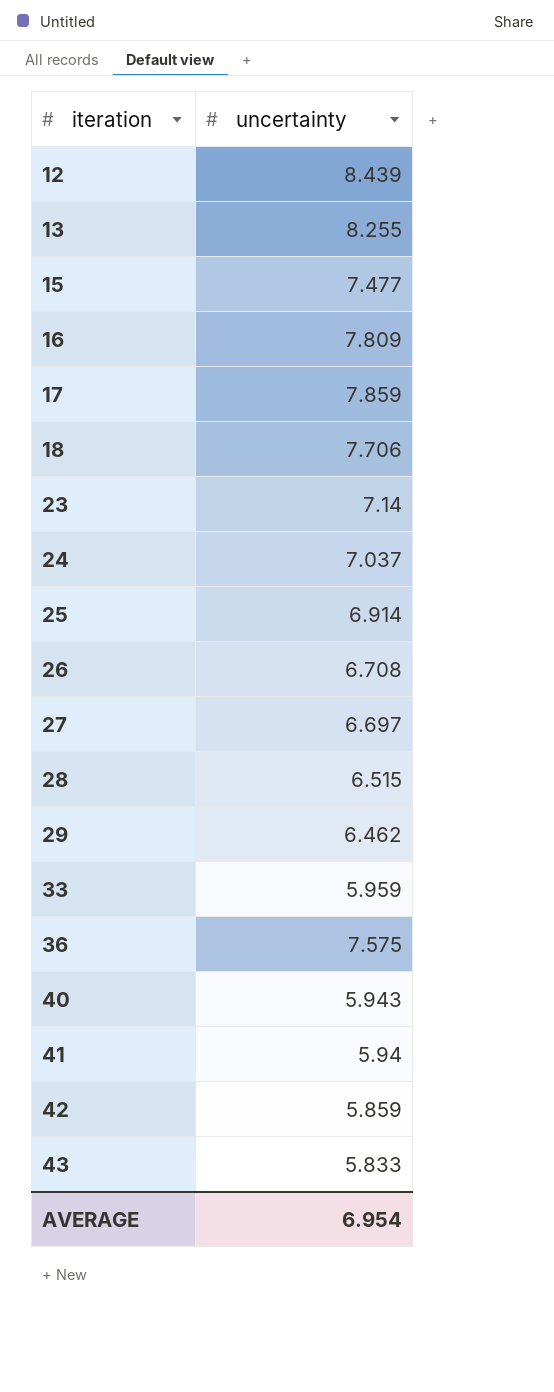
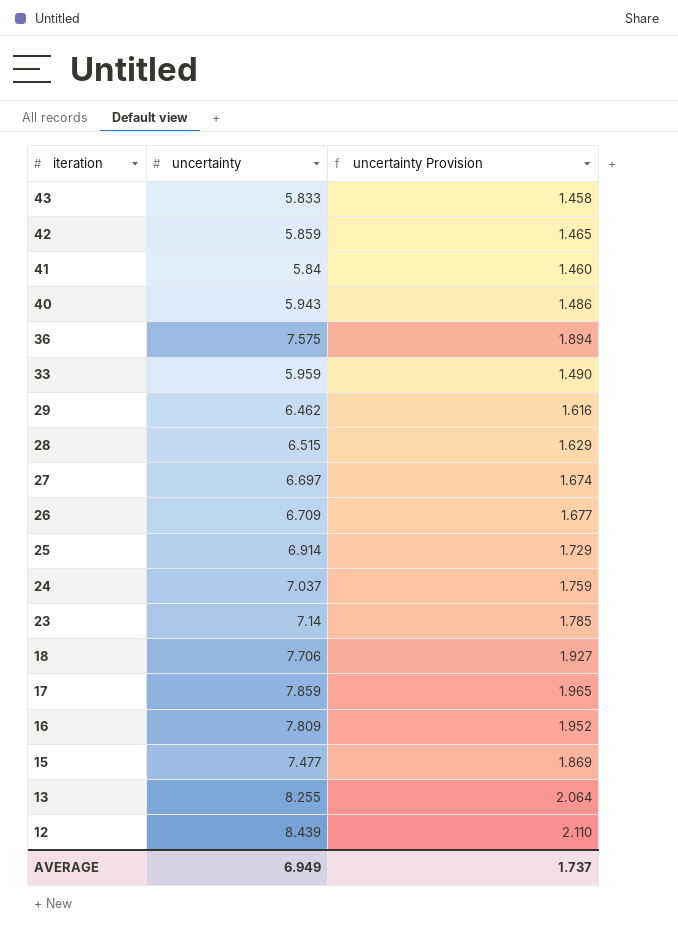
row order: iteration ascending -> iteration descending
column uncertainty Provision | formula: none -> [uncertainty] * 0.25
41 | uncertainty: 5.94 -> 5.84
26 | uncertainty: 6.708 -> 6.709
AVERAGE | uncertainty: 6.954 -> 6.949

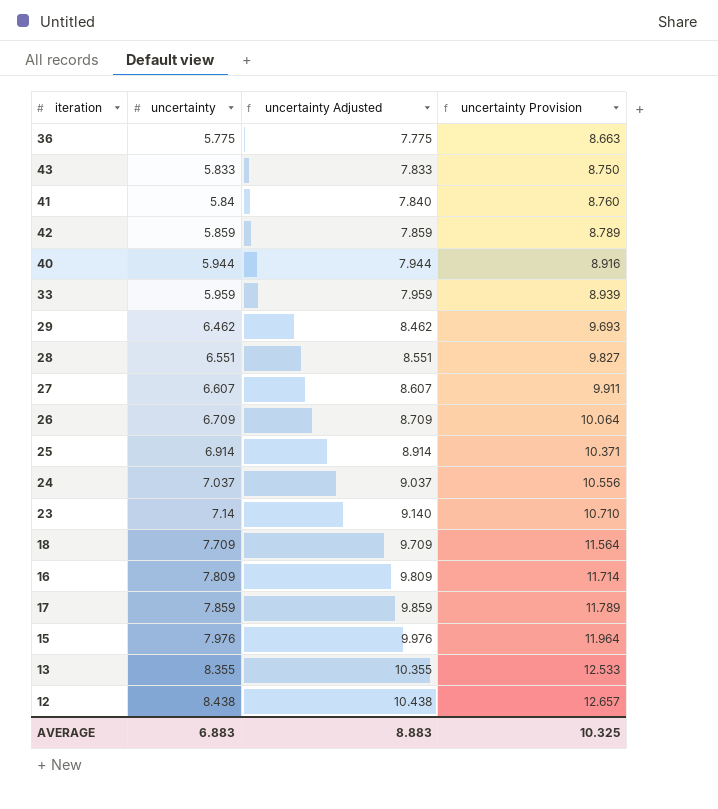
row order: iteration descending -> uncertainty ascending
column uncertainty Adjusted | formula: none -> [uncertainty] + 2
column uncertainty Provision | formula: [uncertainty] * 0.25 -> [uncertainty] * 1.5
36 | uncertainty: 7.575 -> 5.775
40 | uncertainty: 5.943 -> 5.944
28 | uncertainty: 6.515 -> 6.551
27 | uncertainty: 6.697 -> 6.607
18 | uncertainty: 7.706 -> 7.709
15 | uncertainty: 7.477 -> 7.976
13 | uncertainty: 8.255 -> 8.355
12 | uncertainty: 8.439 -> 8.438
AVERAGE | uncertainty: 6.949 -> 6.883
AVERAGE | uncertainty Provision: 1.737 -> 10.325

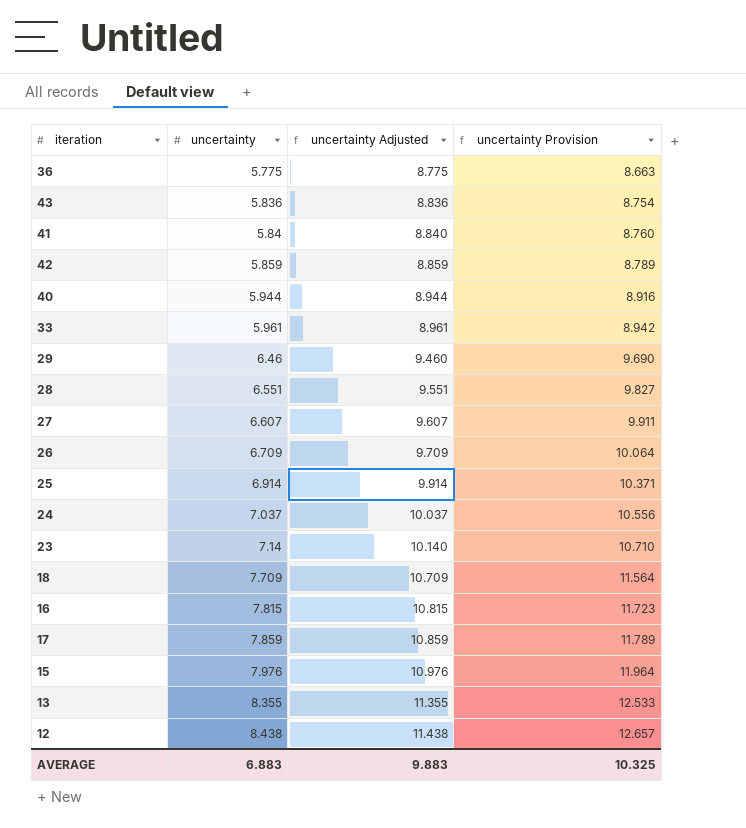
column uncertainty Adjusted | formula: [uncertainty] + 2 -> [uncertainty] + 3
43 | uncertainty: 5.833 -> 5.836
43 | uncertainty Provision: 8.750 -> 8.754
33 | uncertainty: 5.959 -> 5.961
33 | uncertainty Provision: 8.939 -> 8.942
29 | uncertainty: 6.462 -> 6.46
29 | uncertainty Provision: 9.693 -> 9.690
16 | uncertainty: 7.809 -> 7.815
16 | uncertainty Provision: 11.714 -> 11.723
AVERAGE | uncertainty Adjusted: 8.883 -> 9.883

